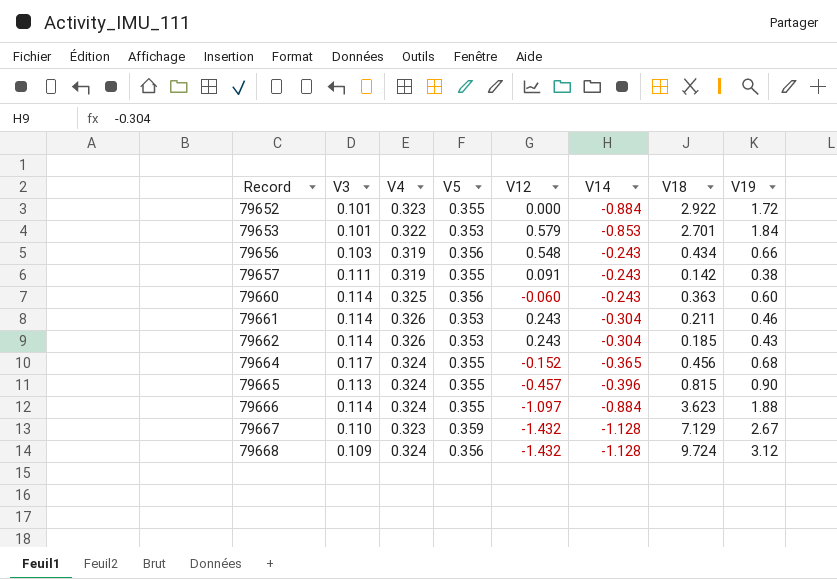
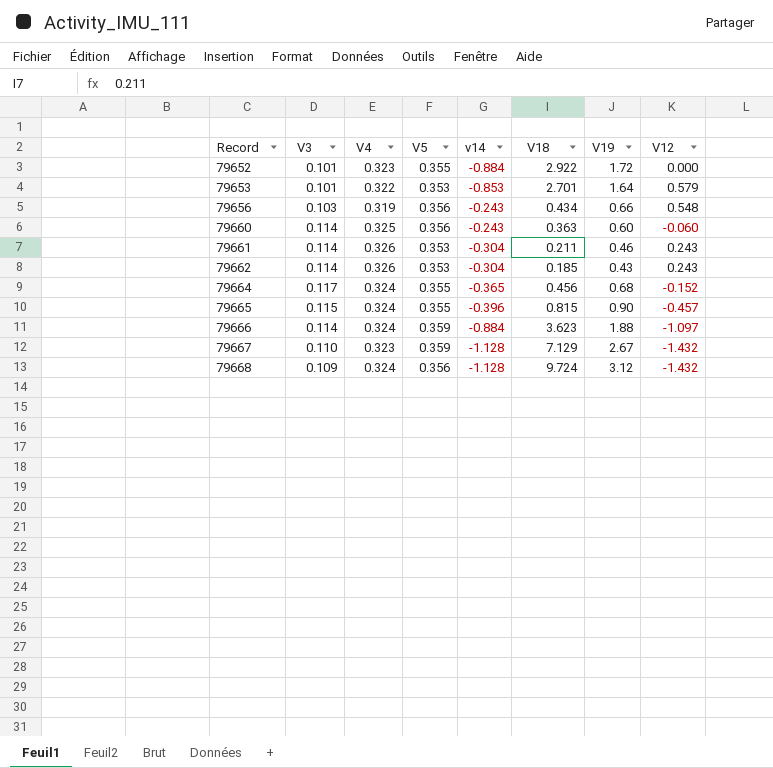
column name: V14 -> v14
column V12 | position: 5 -> 8
row 79657: 0.111 | 0.319 | 0.355 | 0.091 | -0.243 | 0.142 | 0.38 -> none
79653 | V19: 1.84 -> 1.64
79665 | V3: 0.113 -> 0.115
79666 | V5: 0.355 -> 0.359

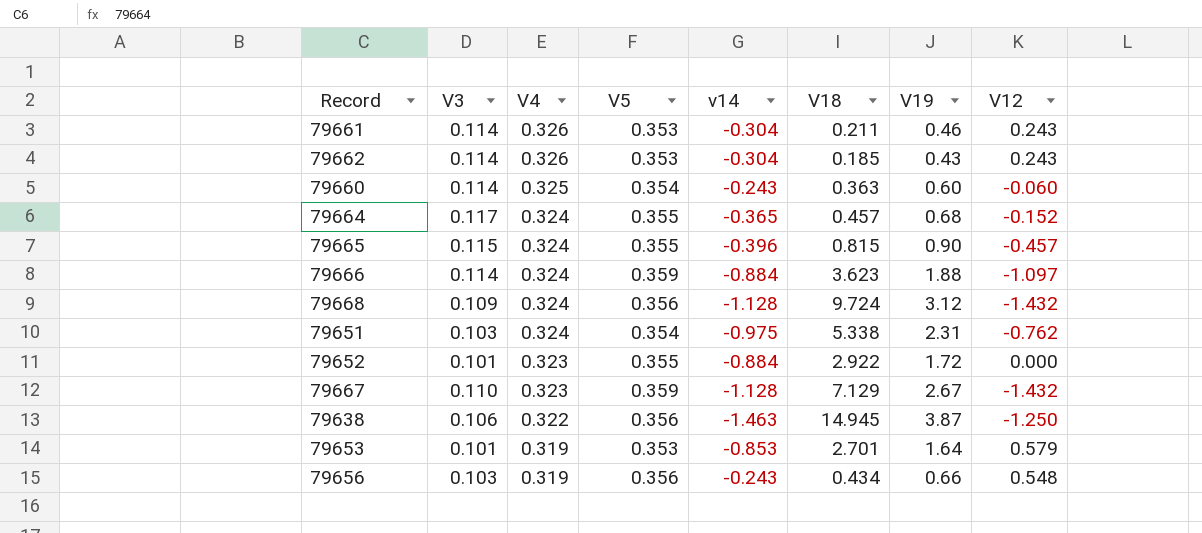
row order: Record ascending -> V4 descending
79660 | V5: 0.356 -> 0.354
79664 | V18: 0.456 -> 0.457
row 79651: none -> 0.103 | 0.324 | 0.354 | -0.975 | 5.338 | 2.31 | -0.762
row 79638: none -> 0.106 | 0.322 | 0.356 | -1.463 | 14.945 | 3.87 | -1.250
79653 | V4: 0.322 -> 0.319

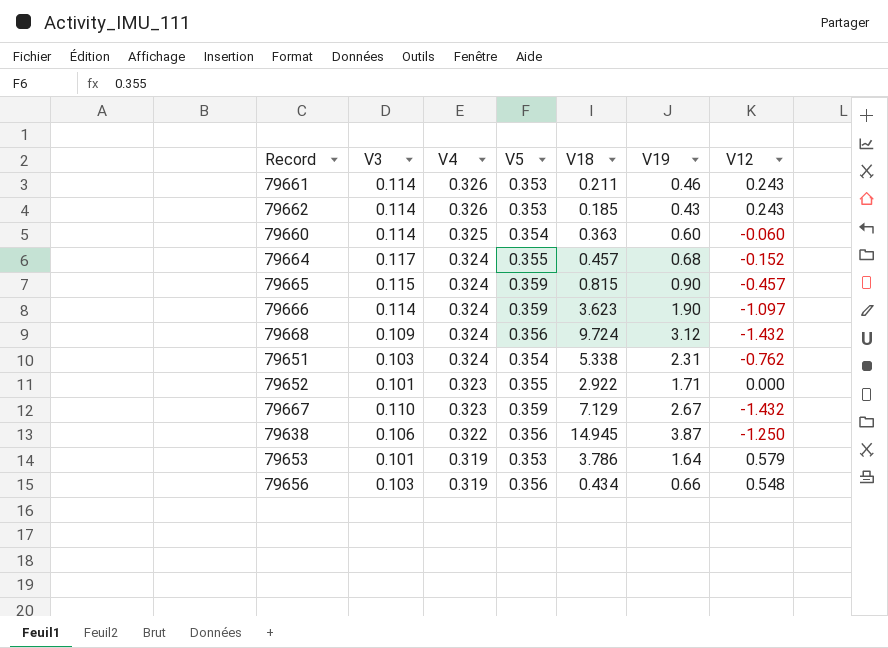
column v14 | position: 5 -> none
79665 | V5: 0.355 -> 0.359
79666 | V19: 1.88 -> 1.90
79652 | V19: 1.72 -> 1.71
79653 | V18: 2.701 -> 3.786

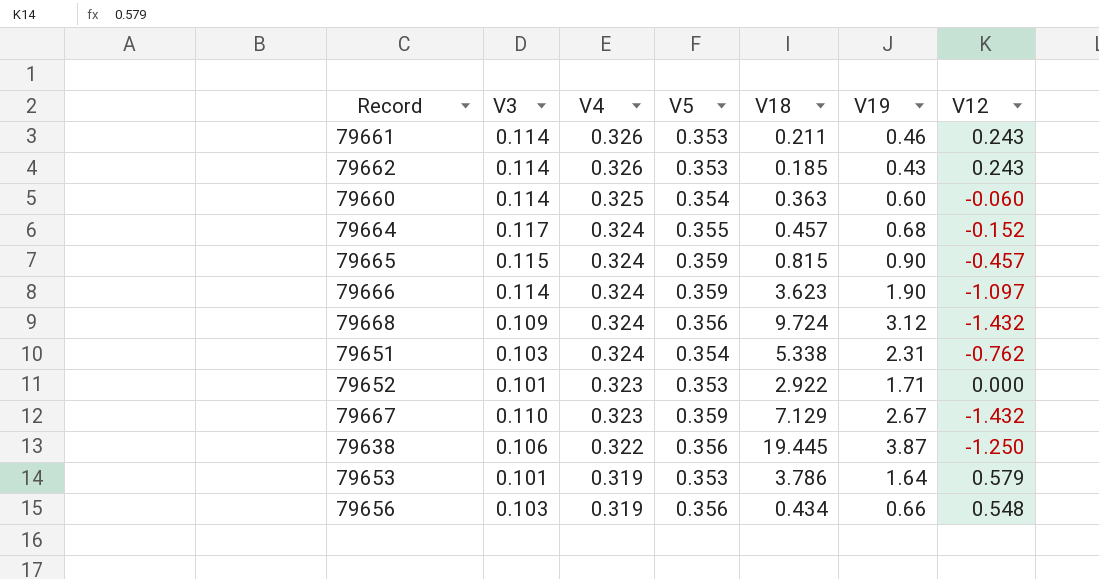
79652 | V5: 0.355 -> 0.353
79638 | V18: 14.945 -> 19.445

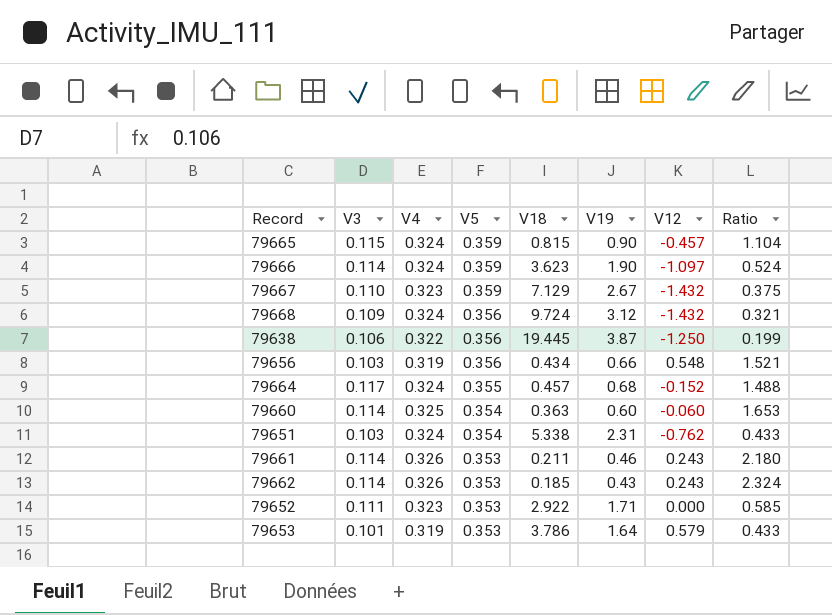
row order: V4 descending -> V5 descending
column Ratio | formula: none -> [V19] / [V18]
79652 | V3: 0.101 -> 0.111

